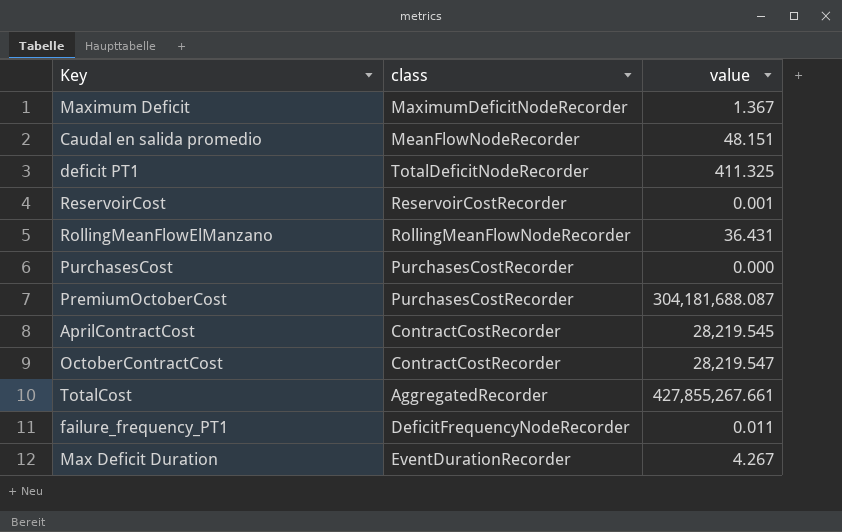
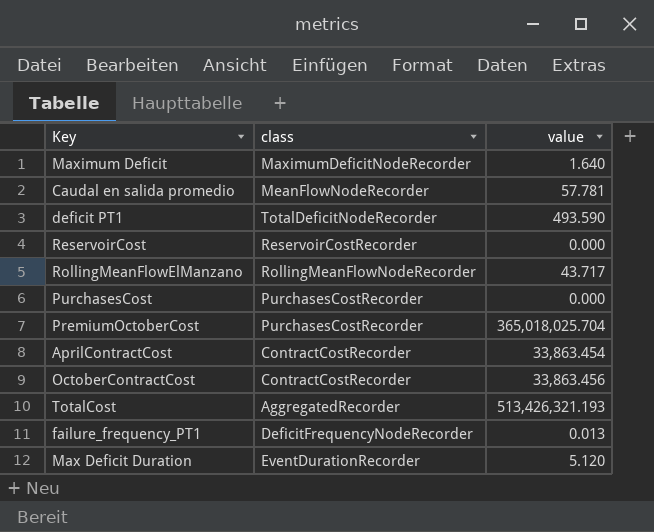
Maximum Deficit | value: 1.367 -> 1.640
Caudal en salida promedio | value: 48.151 -> 57.781
deficit PT1 | value: 411.325 -> 493.590
ReservoirCost | value: 0.001 -> 0.000
RollingMeanFlowElManzano | value: 36.431 -> 43.717
PremiumOctoberCost | value: 304,181,688.087 -> 365,018,025.704
AprilContractCost | value: 28,219.545 -> 33,863.454
OctoberContractCost | value: 28,219.547 -> 33,863.456
TotalCost | value: 427,855,267.661 -> 513,426,321.193
failure_frequency_PT1 | value: 0.011 -> 0.013
Max Deficit Duration | value: 4.267 -> 5.120

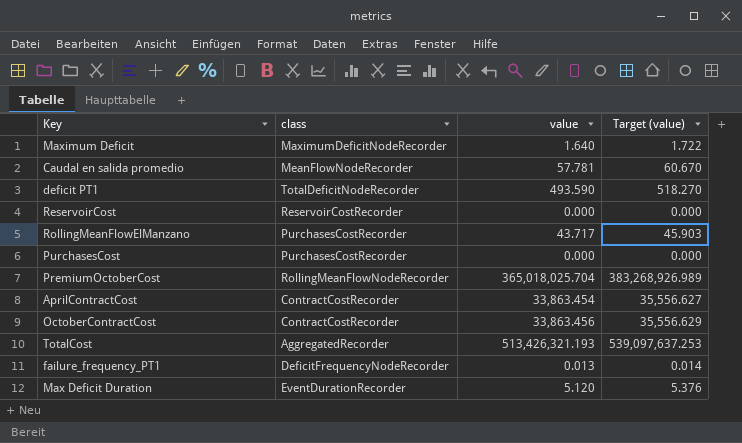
column Target (value) | formula: none -> [value] * 1.05
RollingMeanFlowElManzano | class: RollingMeanFlowNodeRecorder -> PurchasesCostRecorder
PremiumOctoberCost | class: PurchasesCostRecorder -> RollingMeanFlowNodeRecorder

